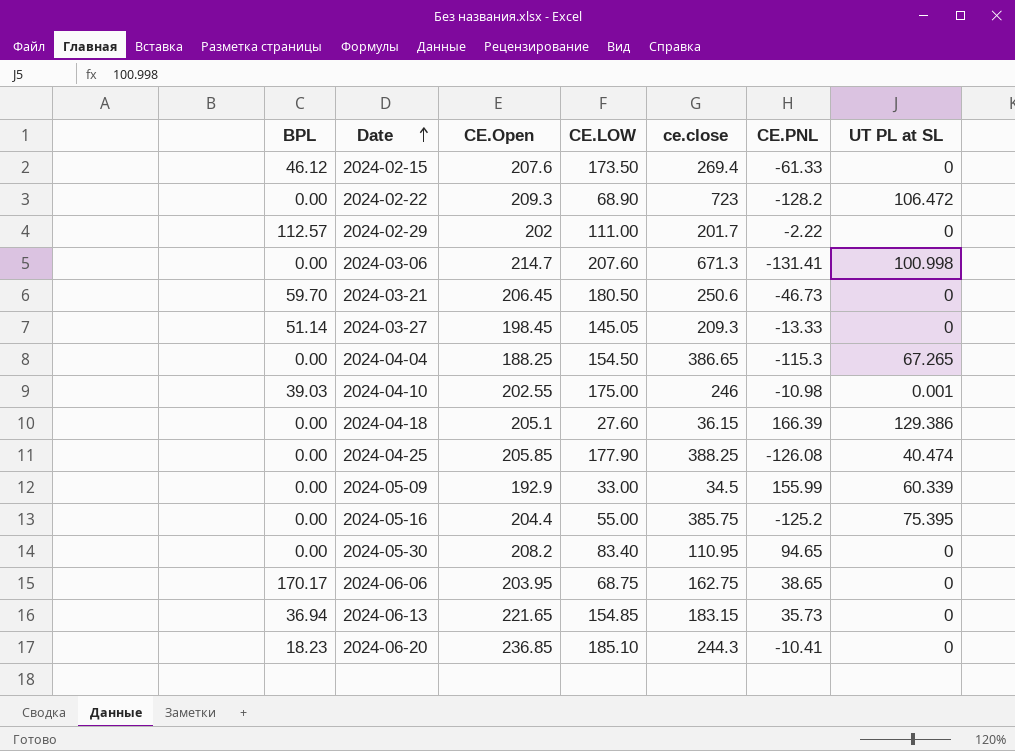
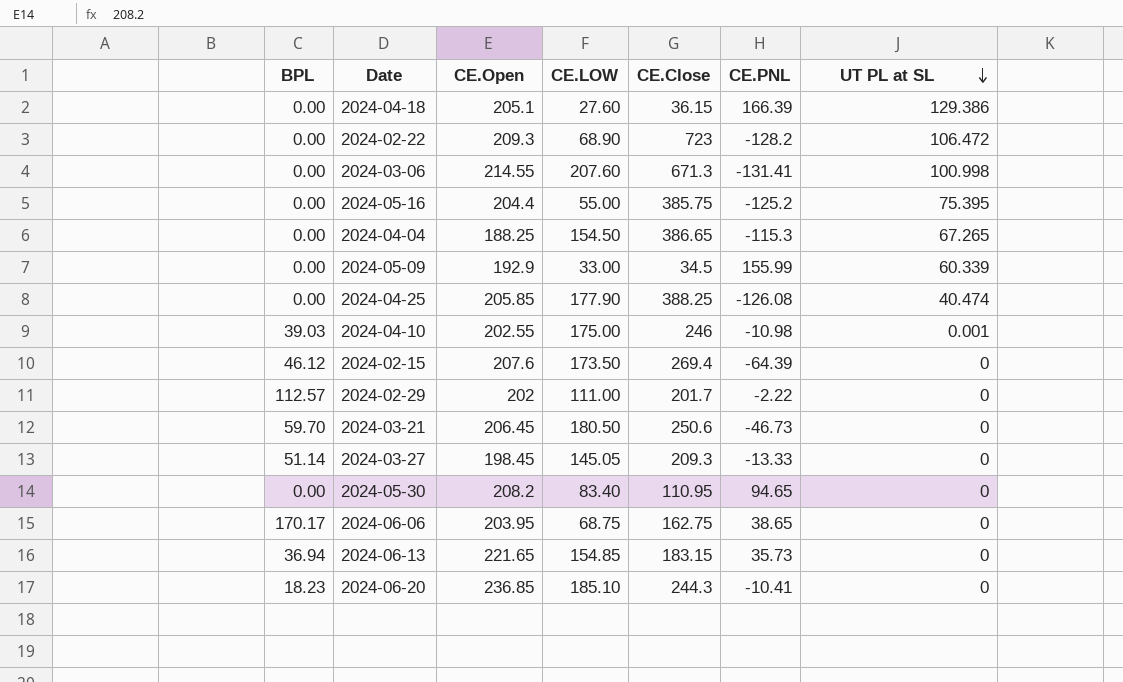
row order: Date ascending -> UT PL at SL descending
column name: ce.close -> CE.Close
2024-03-06 | CE.Open: 214.7 -> 214.55
2024-02-15 | CE.PNL: -61.33 -> -64.39

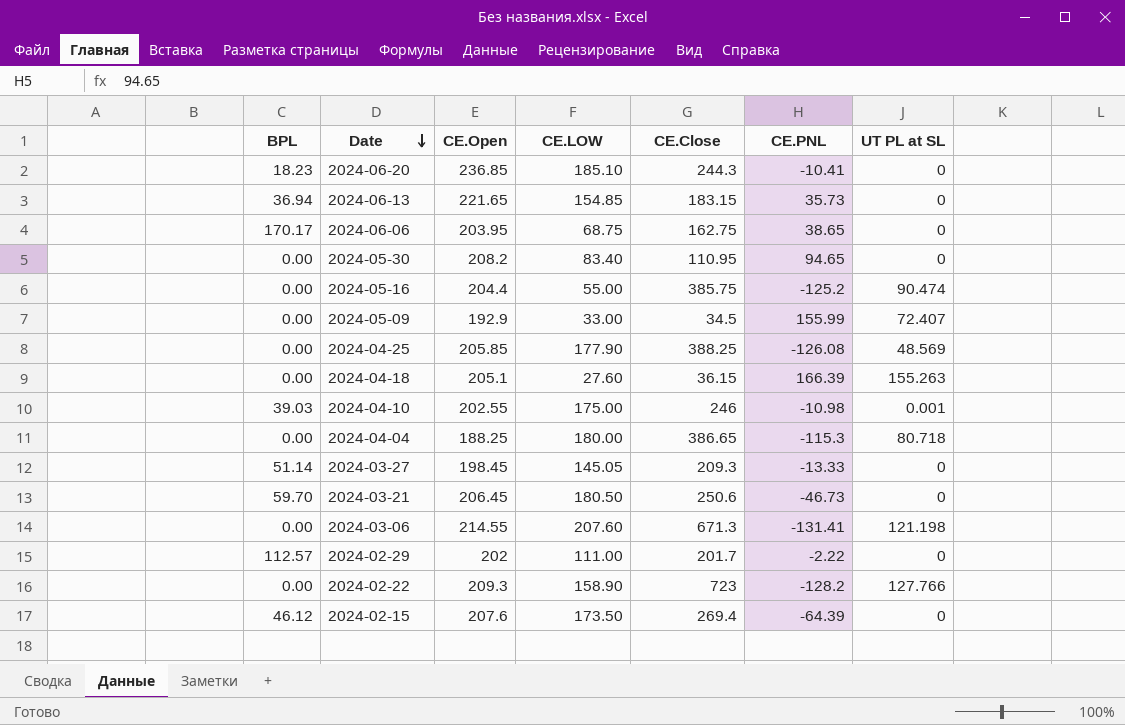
row order: UT PL at SL descending -> Date descending
2024-05-16 | UT PL at SL: 75.395 -> 90.474
2024-05-09 | UT PL at SL: 60.339 -> 72.407
2024-04-25 | UT PL at SL: 40.474 -> 48.569
2024-04-18 | UT PL at SL: 129.386 -> 155.263
2024-04-04 | CE.LOW: 154.50 -> 180.00
2024-04-04 | UT PL at SL: 67.265 -> 80.718
2024-03-06 | UT PL at SL: 100.998 -> 121.198
2024-02-22 | CE.LOW: 68.90 -> 158.90
2024-02-22 | UT PL at SL: 106.472 -> 127.766

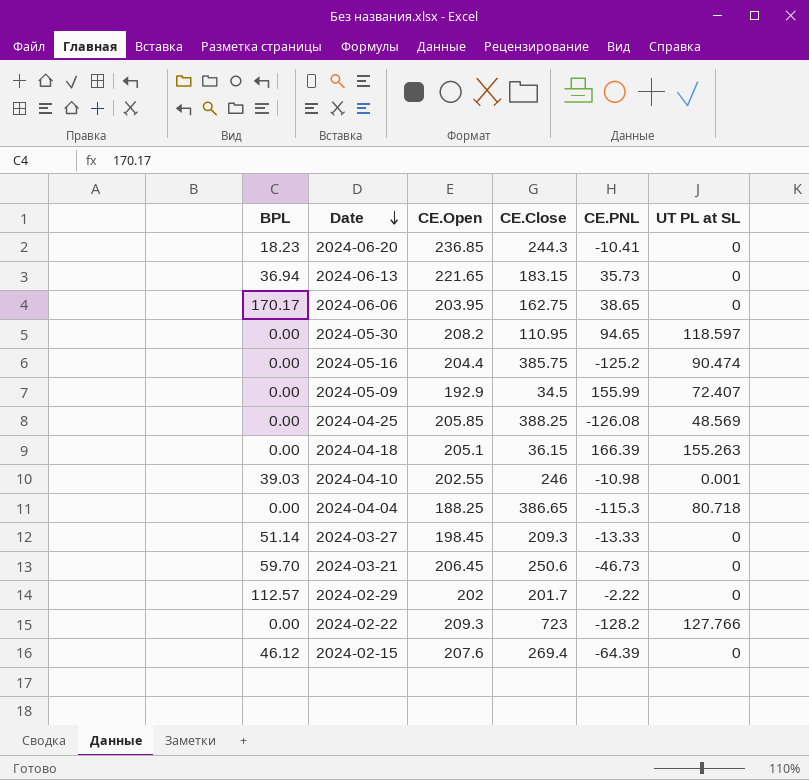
column CE.LOW | position: 4 -> none
row 2024-03-06: 0.00 | 214.55 | 207.60 | 671.3 | -131.41 | 121.198 -> none
2024-05-30 | UT PL at SL: 0 -> 118.597

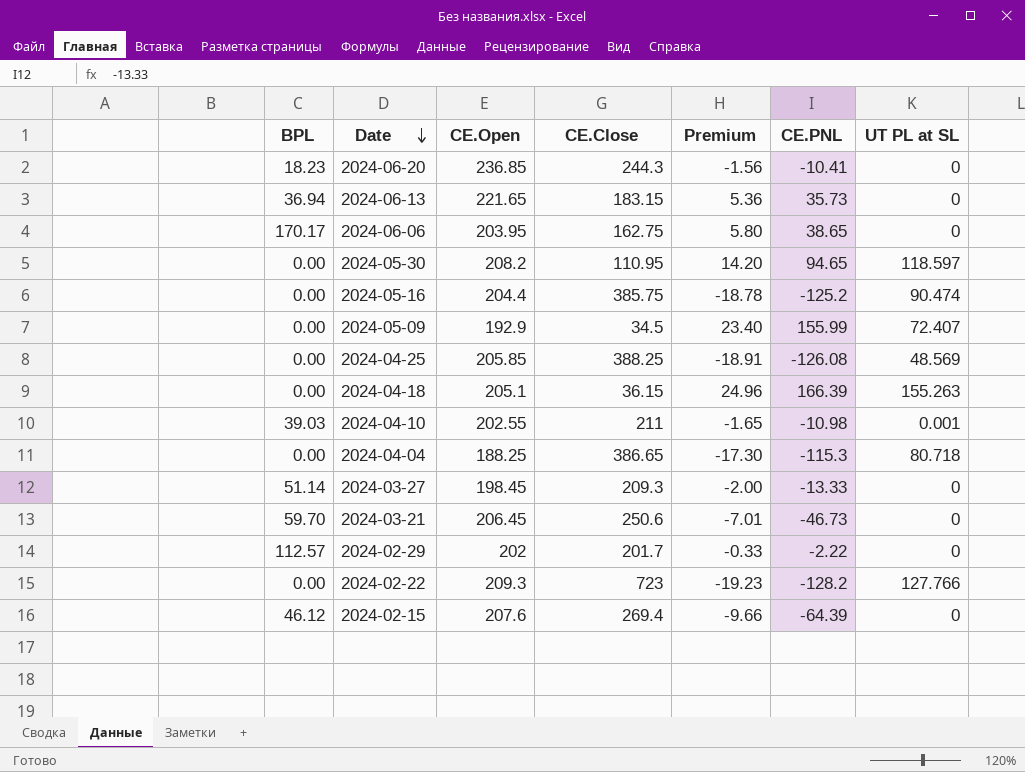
column Premium | formula: none -> [CE.PNL] * 0.15
2024-04-10 | CE.Close: 246 -> 211

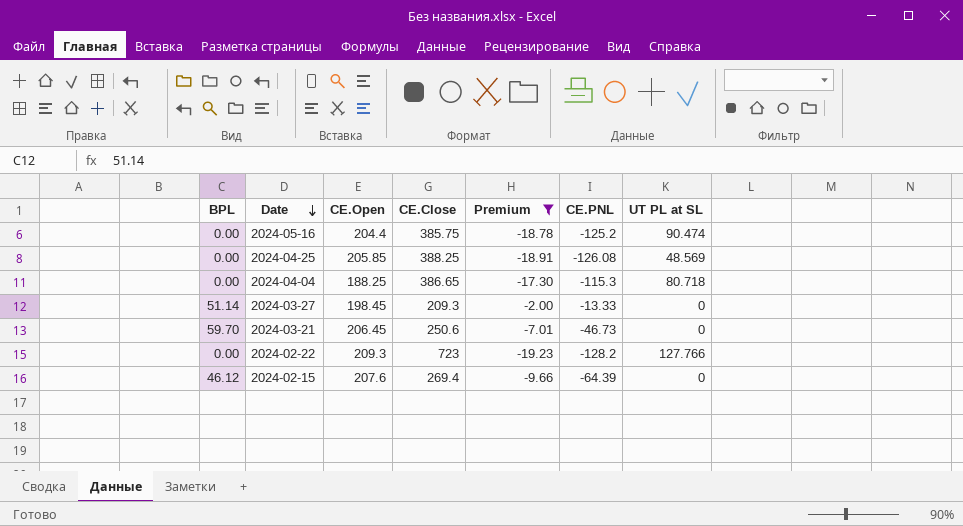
filter: none -> Premium <= -2.00

